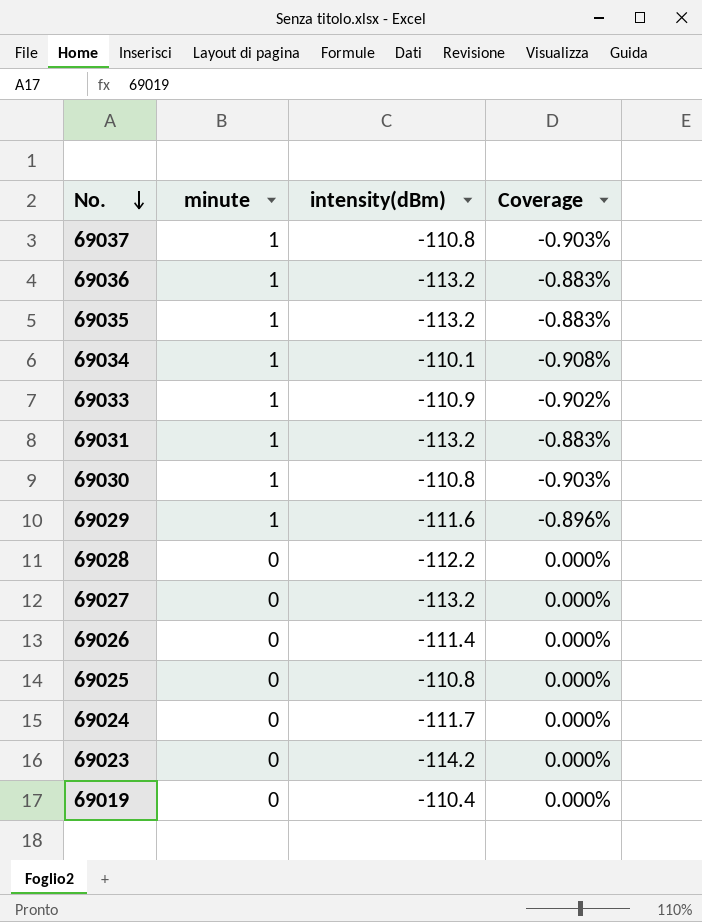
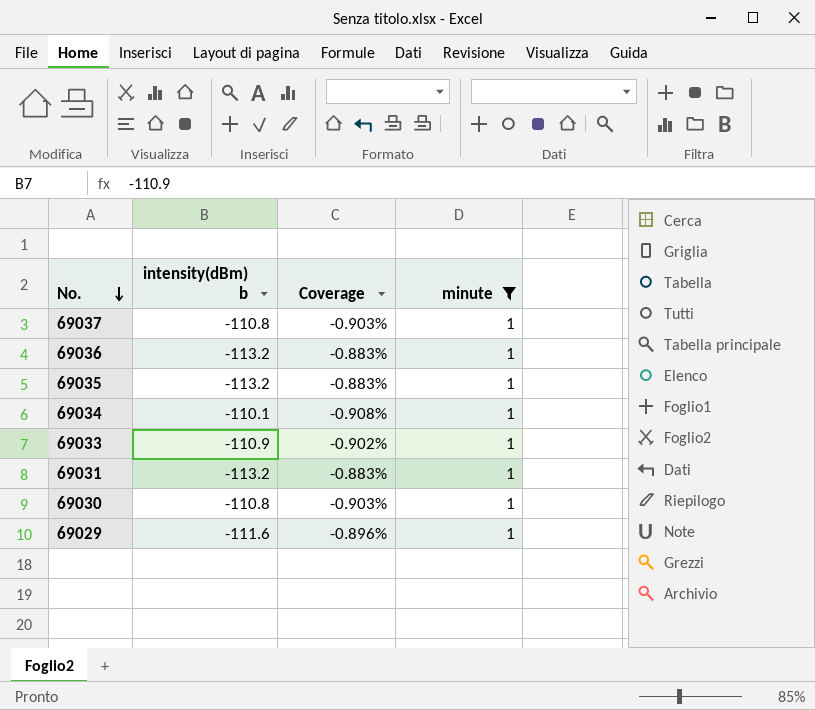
filter: none -> minute = 1
column name: intensity(dBm) -> intensity(dBm) b
column minute | position: 2 -> 4

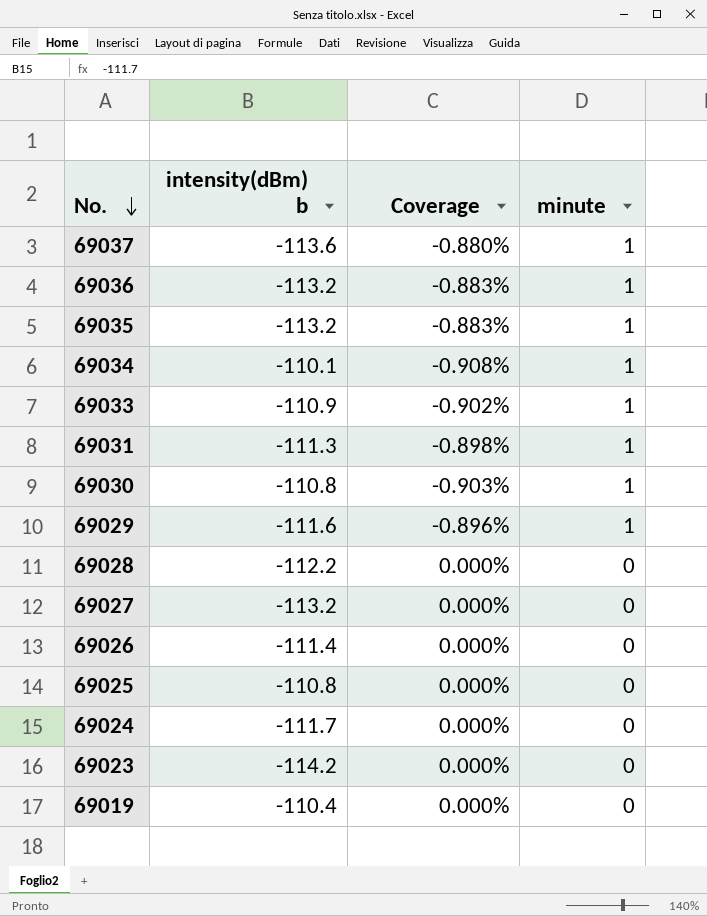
filter: minute = 1 -> none
69037 | intensity(dBm) b: -110.8 -> -113.6
69037 | Coverage: -0.903% -> -0.880%
69031 | intensity(dBm) b: -113.2 -> -111.3
69031 | Coverage: -0.883% -> -0.898%

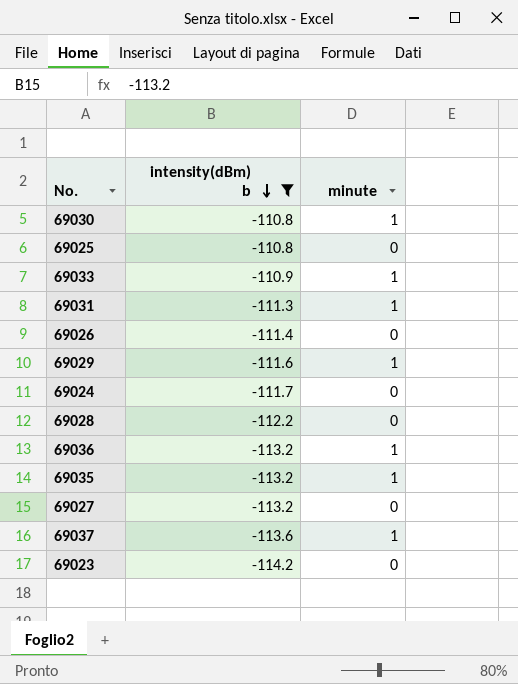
filter: none -> intensity(dBm) b <= -110.8
row order: No. descending -> intensity(dBm) b descending
column Coverage | formula: [minute] / [intensity(dBm) b] -> none

